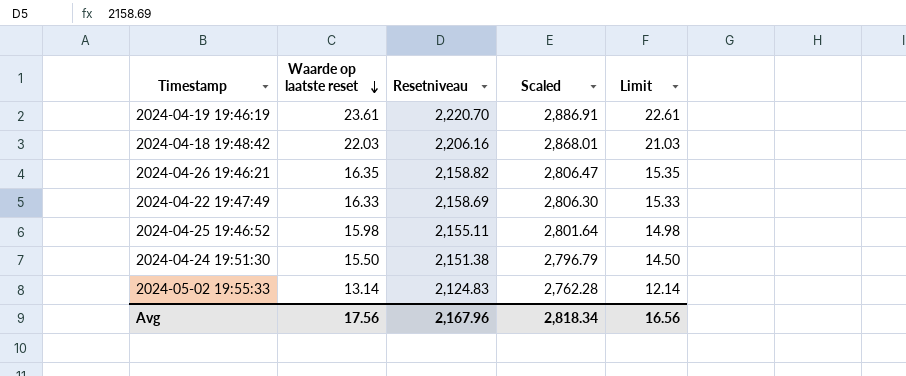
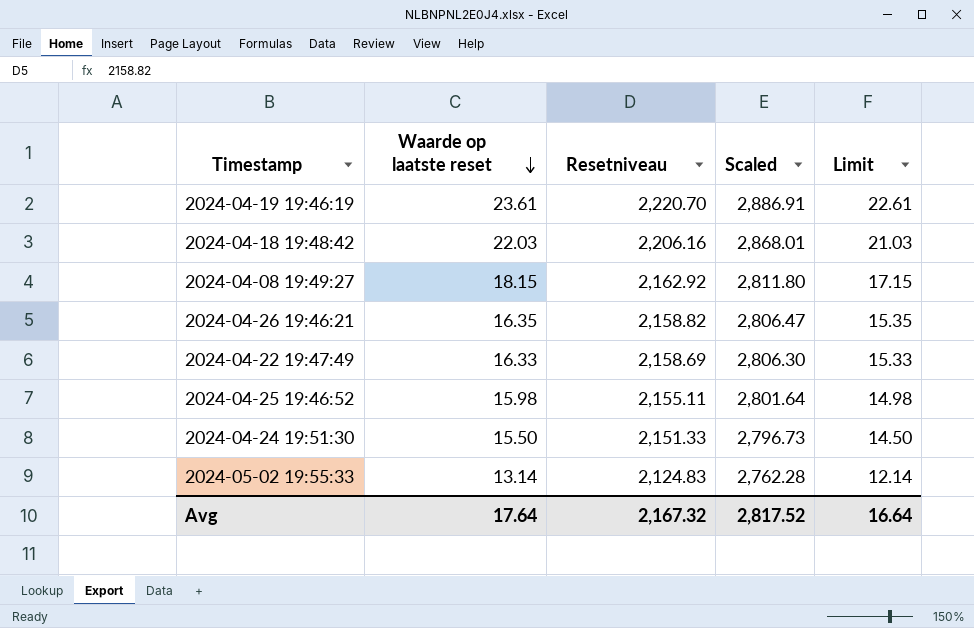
row 2024-04-08 19:49:27: none -> 18.15 | 2,162.92 | 2,811.80 | 17.15
2024-04-24 19:51:30 | Resetniveau: 2,151.38 -> 2,151.33
2024-04-24 19:51:30 | Scaled: 2,796.79 -> 2,796.73
Avg | Waarde op laatste reset: 17.56 -> 17.64
Avg | Resetniveau: 2,167.96 -> 2,167.32
Avg | Scaled: 2,818.34 -> 2,817.52
Avg | Limit: 16.56 -> 16.64

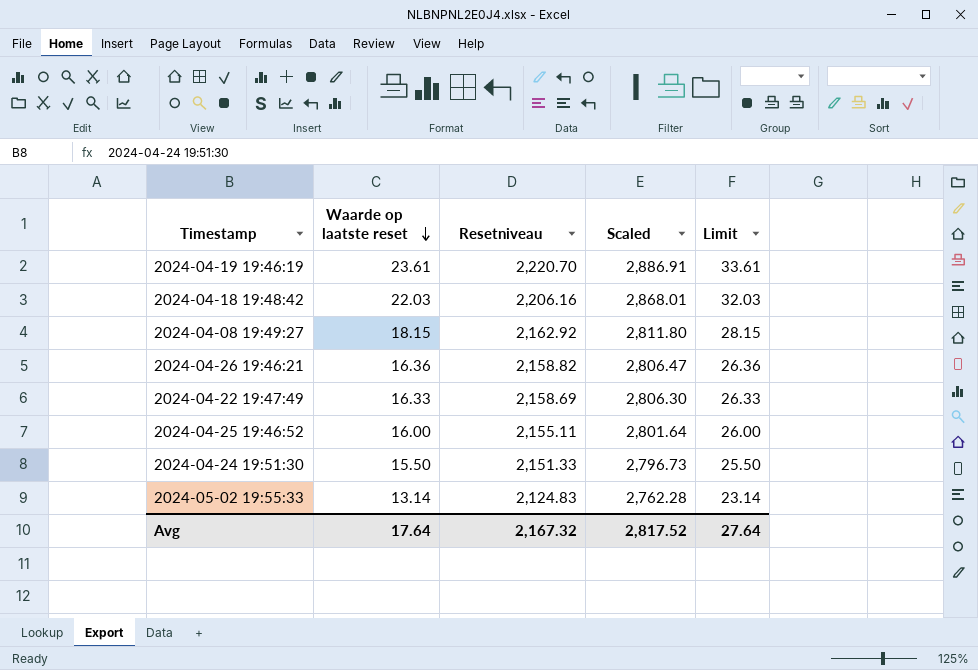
column Limit | formula: [Waarde op laatste reset] - 1 -> [Waarde op laatste reset] + 10
2024-04-26 19:46:21 | Waarde op laatste reset: 16.35 -> 16.36
2024-04-25 19:46:52 | Waarde op laatste reset: 15.98 -> 16.00
Avg | Limit: 16.64 -> 27.64

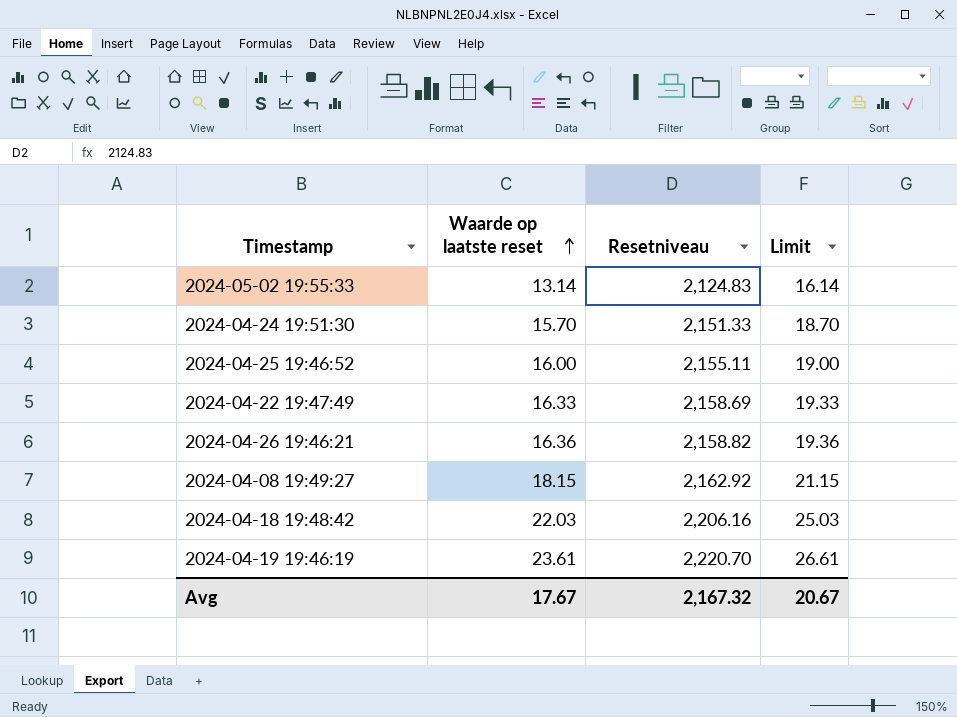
row order: Waarde op laatste reset descending -> Waarde op laatste reset ascending
column Scaled | formula: [Resetniveau] * 1.3 -> none
column Limit | formula: [Waarde op laatste reset] + 10 -> [Waarde op laatste reset] + 3
2024-04-24 19:51:30 | Waarde op laatste reset: 15.50 -> 15.70
Avg | Waarde op laatste reset: 17.64 -> 17.67
Avg | Limit: 27.64 -> 20.67

